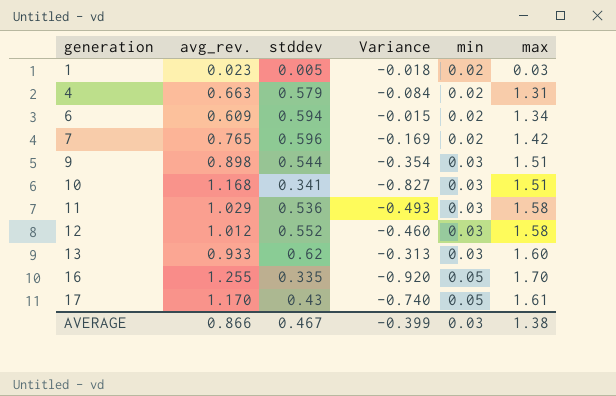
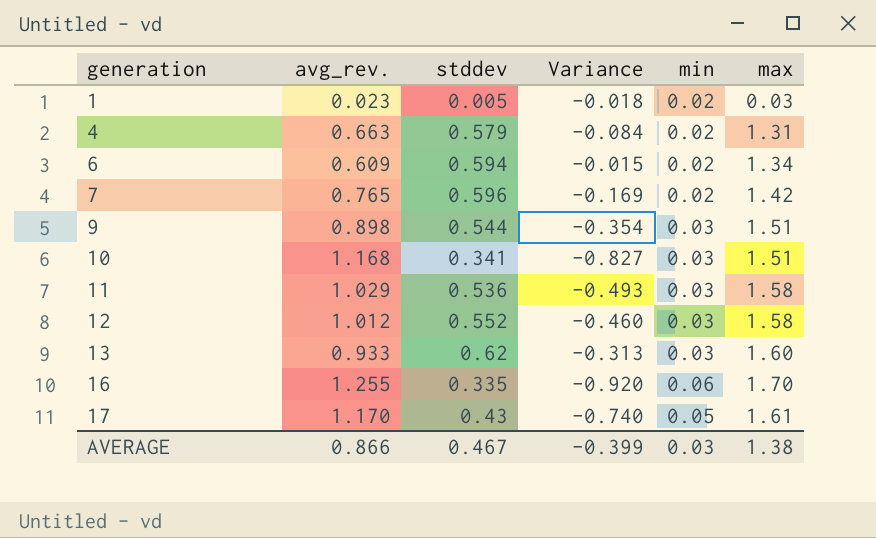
16 | min: 0.05 -> 0.06

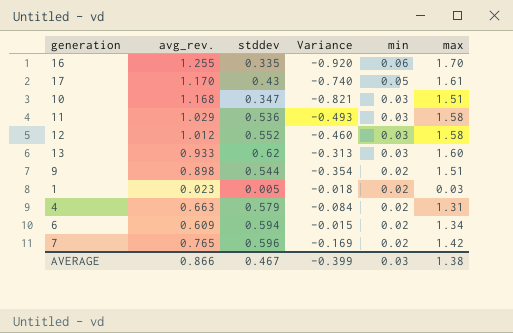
row order: generation ascending -> min descending
10 | stddev: 0.341 -> 0.347
10 | Variance: -0.827 -> -0.821
9 | min: 0.03 -> 0.02

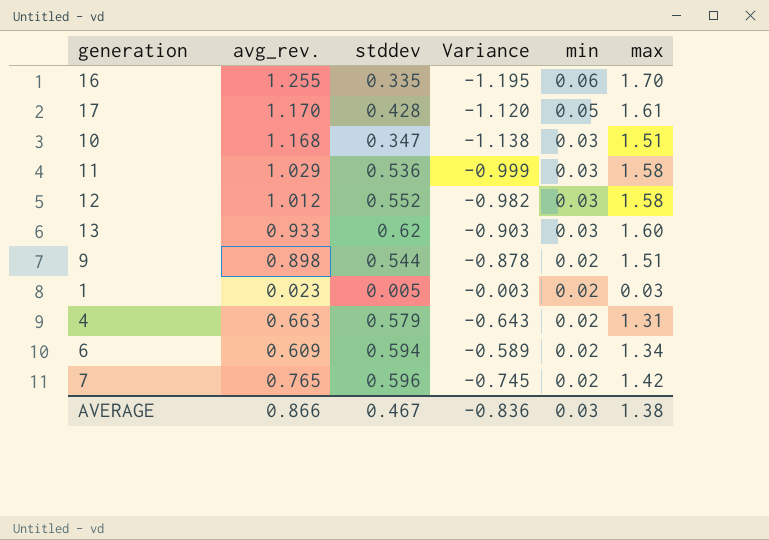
column Variance | formula: [stddev] - [avg_rev.] -> [min] - [avg_rev.]
17 | stddev: 0.43 -> 0.428
AVERAGE | Variance: -0.399 -> -0.836

